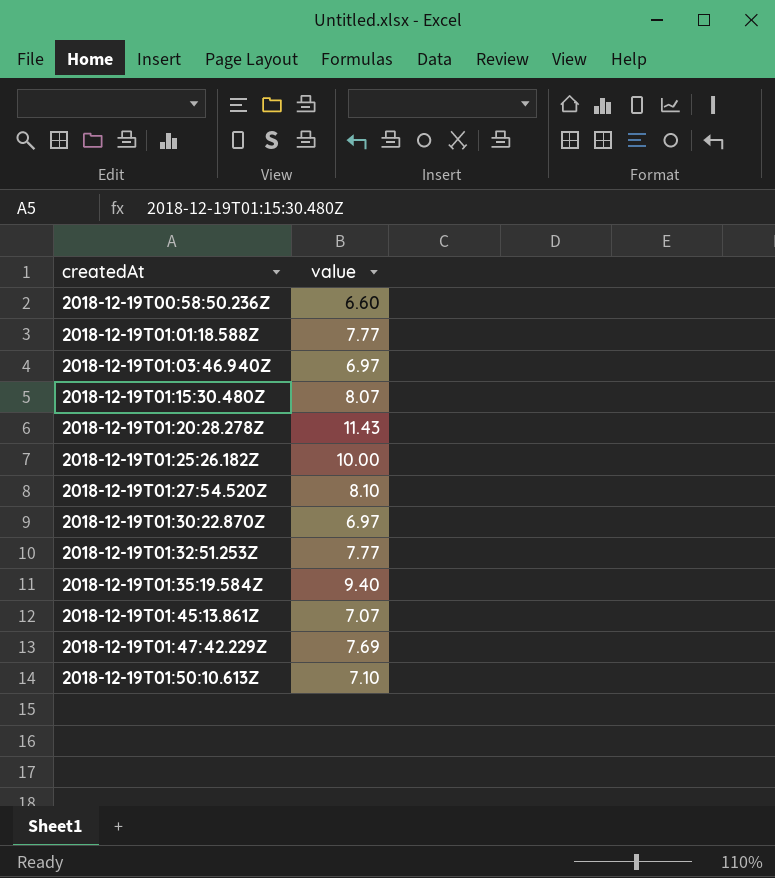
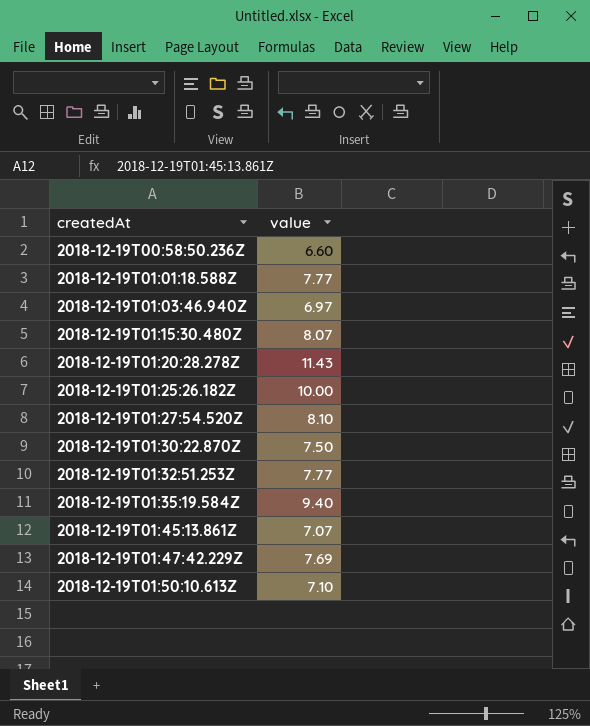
2018-12-19T01:30:22.870Z | value: 6.97 -> 7.50

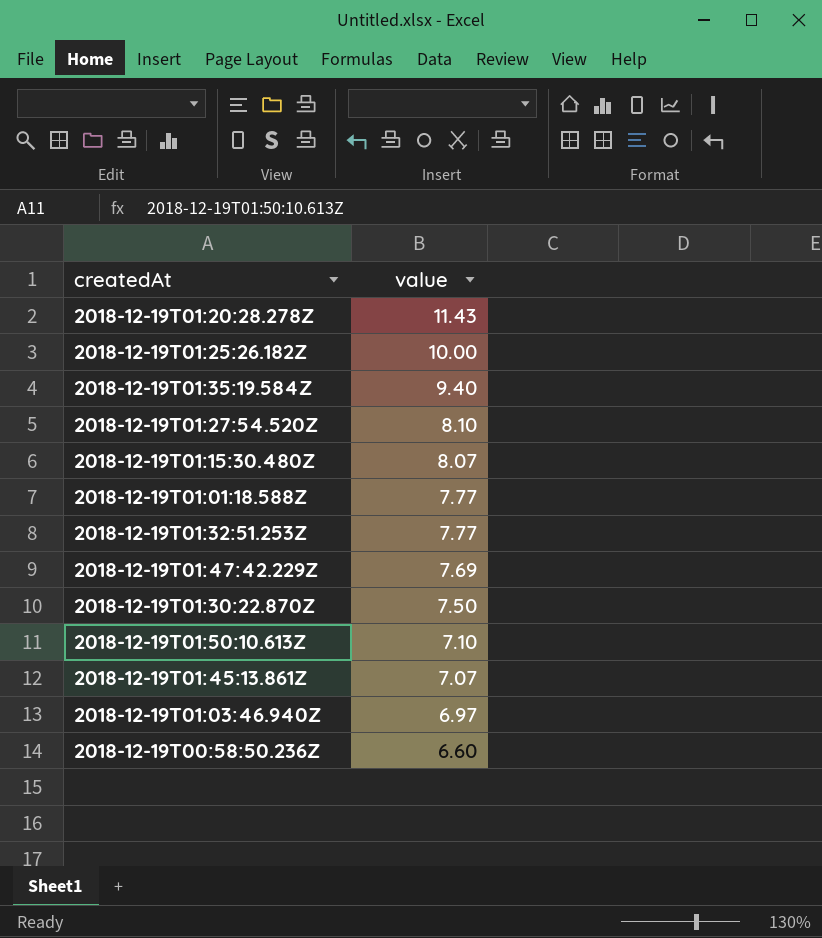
row order: createdAt ascending -> value descending

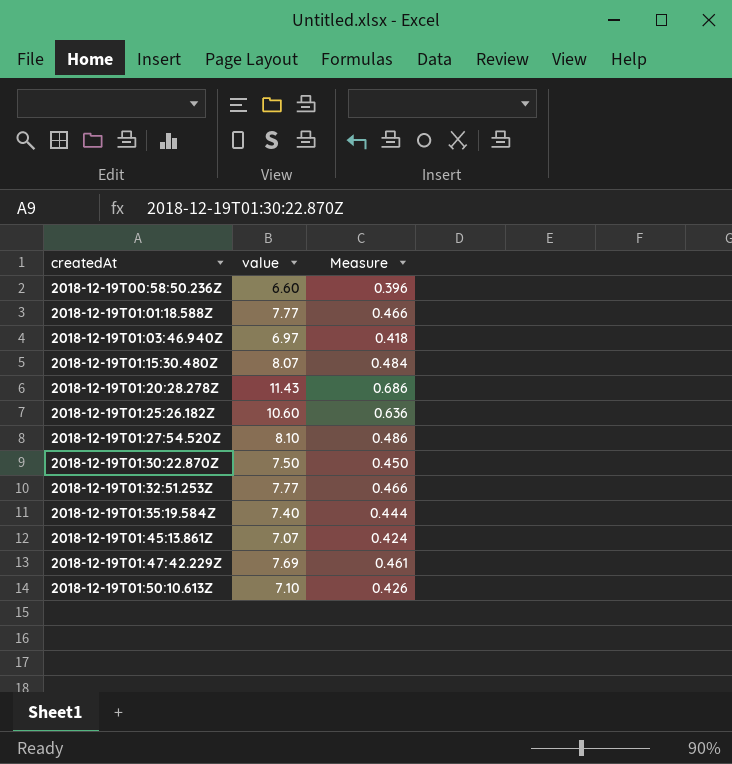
row order: value descending -> createdAt ascending
column Measure | formula: none -> [value] * 0.06
2018-12-19T01:25:26.182Z | value: 10.00 -> 10.60
2018-12-19T01:35:19.584Z | value: 9.40 -> 7.40

